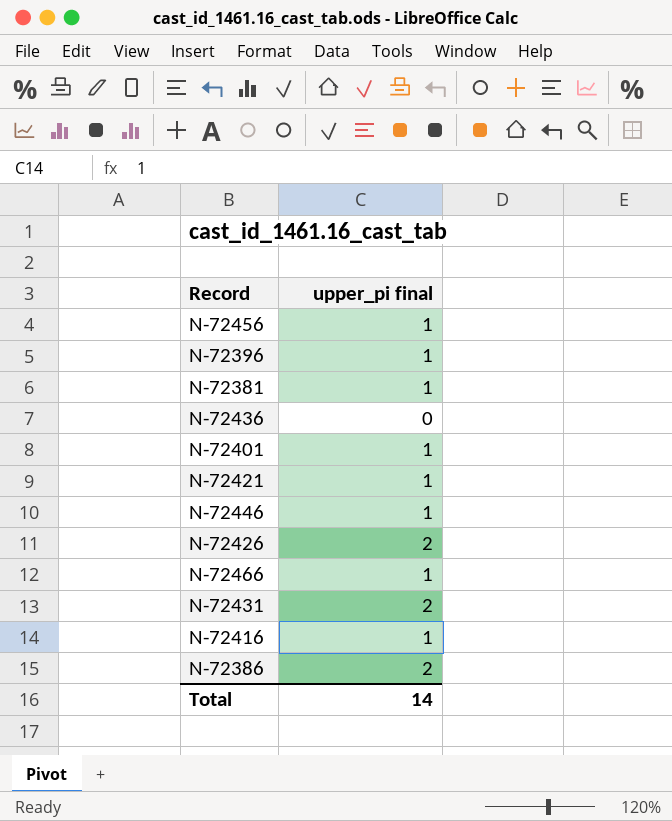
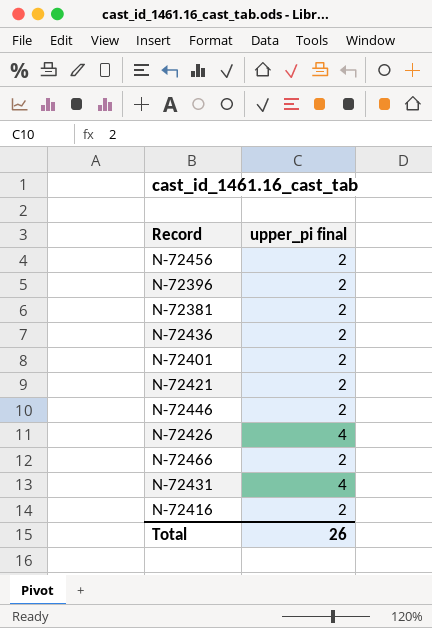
row N-72386: 2 -> none
N-72456 | upper_pi final: 1 -> 2
N-72396 | upper_pi final: 1 -> 2
N-72381 | upper_pi final: 1 -> 2
N-72436 | upper_pi final: 0 -> 2
N-72401 | upper_pi final: 1 -> 2
N-72421 | upper_pi final: 1 -> 2
N-72446 | upper_pi final: 1 -> 2
N-72426 | upper_pi final: 2 -> 4
N-72466 | upper_pi final: 1 -> 2
N-72431 | upper_pi final: 2 -> 4
N-72416 | upper_pi final: 1 -> 2
Total | upper_pi final: 14 -> 26

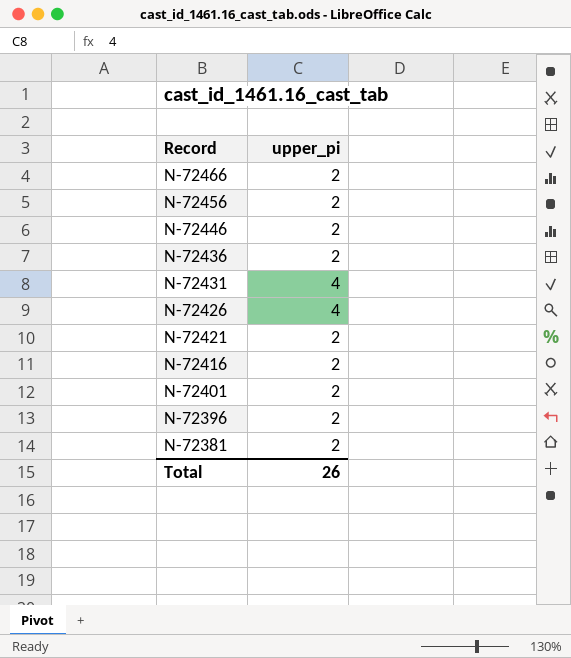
row order: none -> Record descending
column name: upper_pi final -> upper_pi

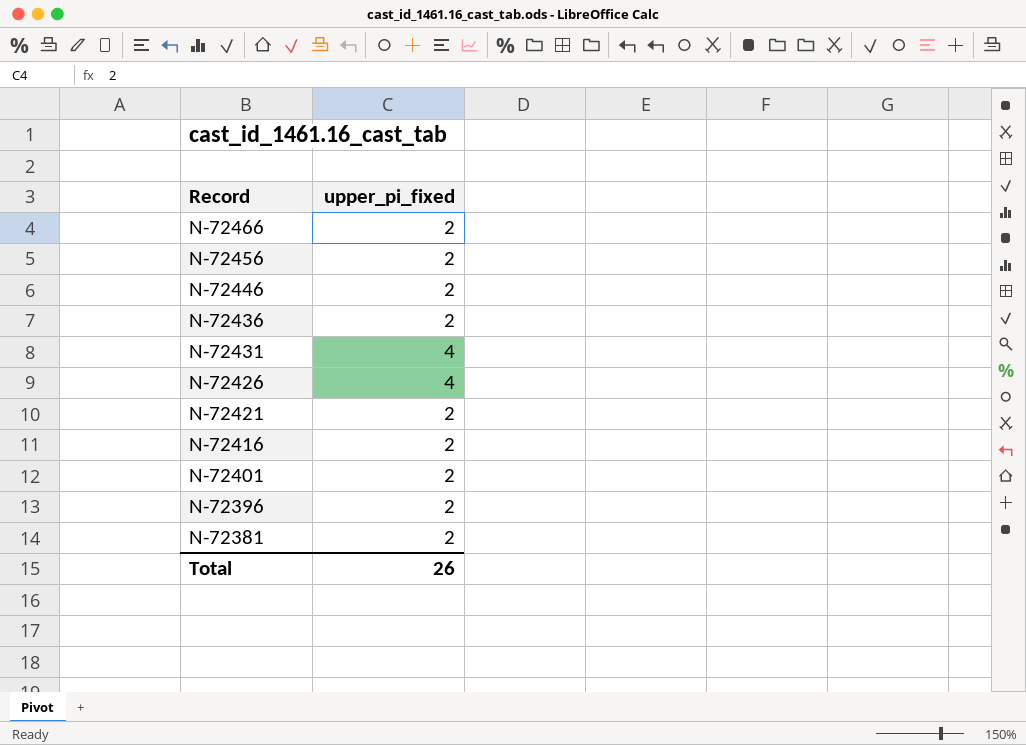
column name: upper_pi -> upper_pi_fixed

